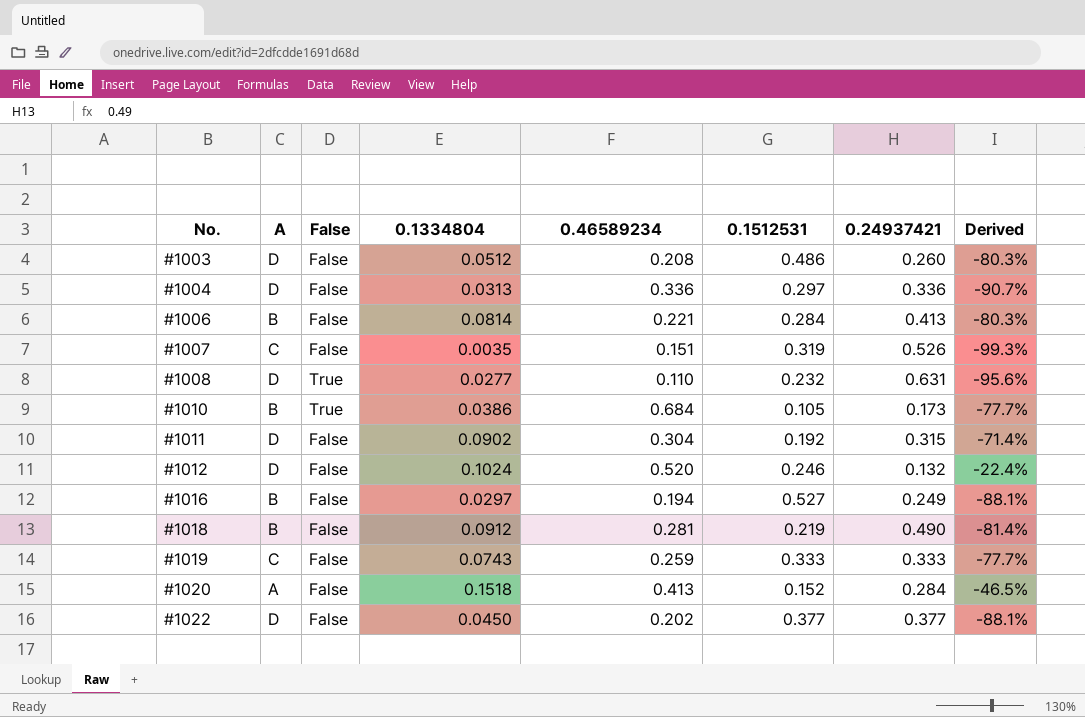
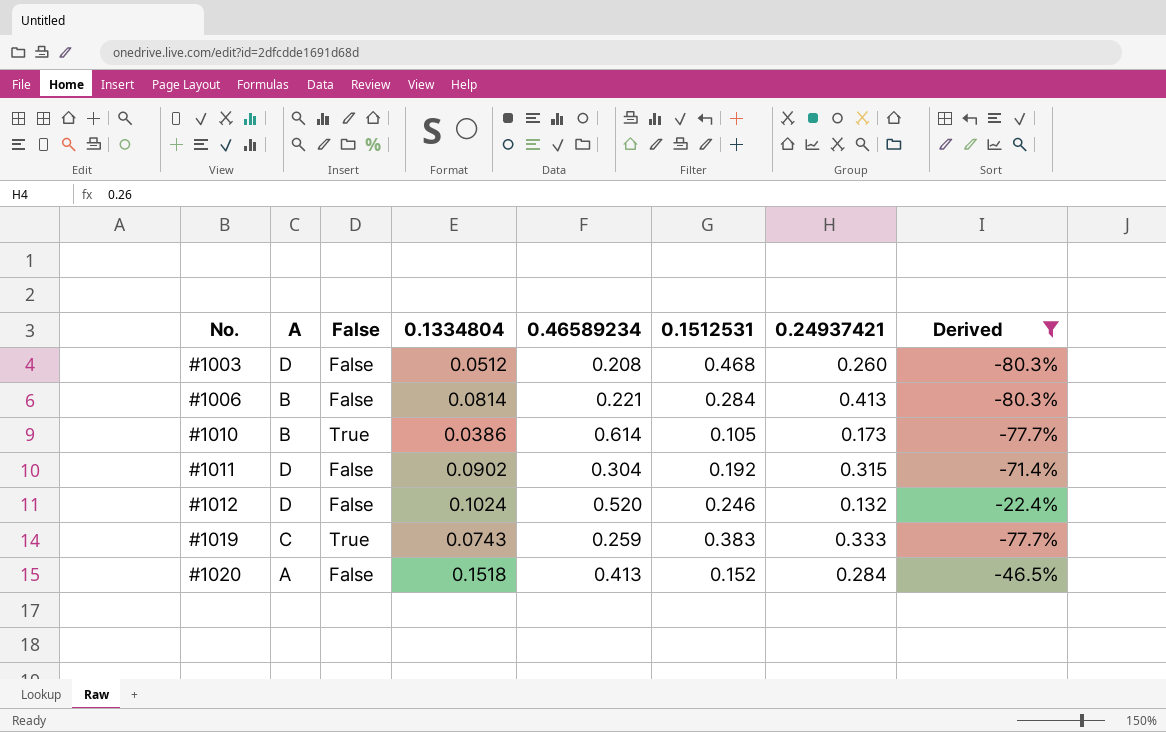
filter: none -> Derived >= -80.3%
#1003 | 0.1512531: 0.486 -> 0.468
#1010 | 0.46589234: 0.684 -> 0.614
#1019 | False: False -> True
#1019 | 0.1512531: 0.333 -> 0.383

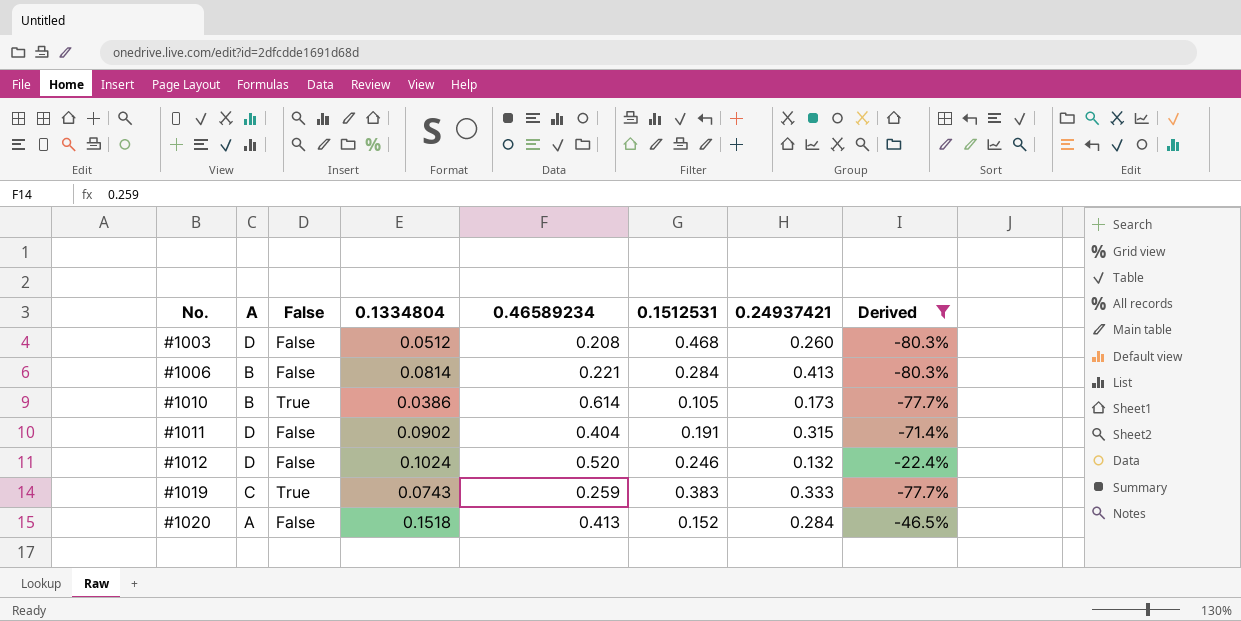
#1011 | 0.46589234: 0.304 -> 0.404
#1011 | 0.1512531: 0.192 -> 0.191

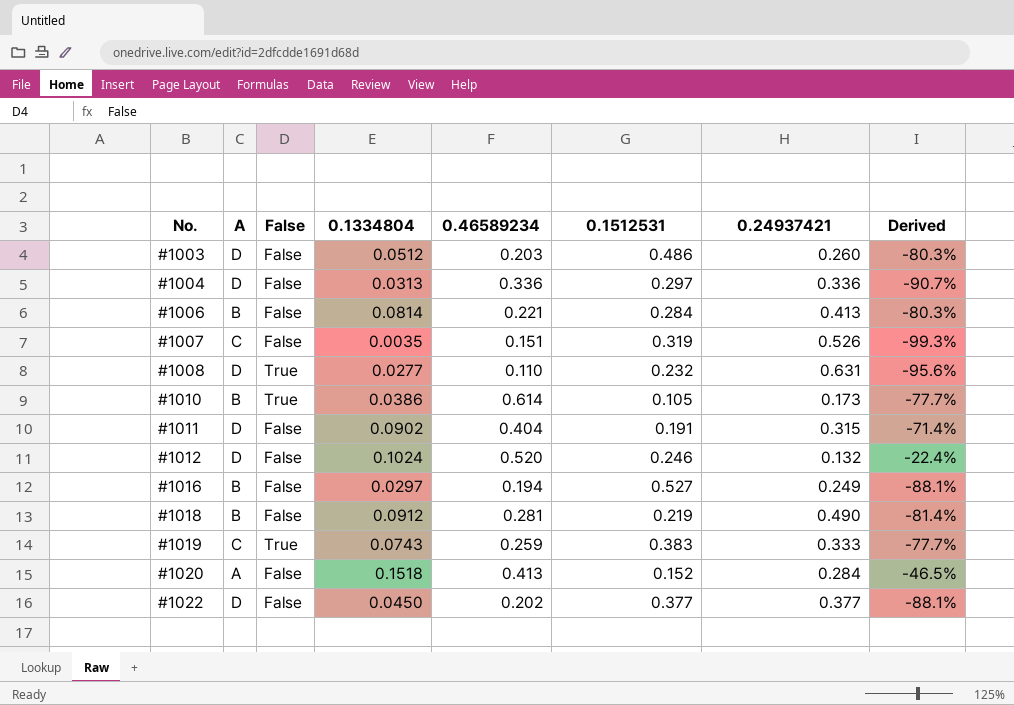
filter: Derived >= -80.3% -> none
#1003 | 0.46589234: 0.208 -> 0.203
#1003 | 0.1512531: 0.468 -> 0.486

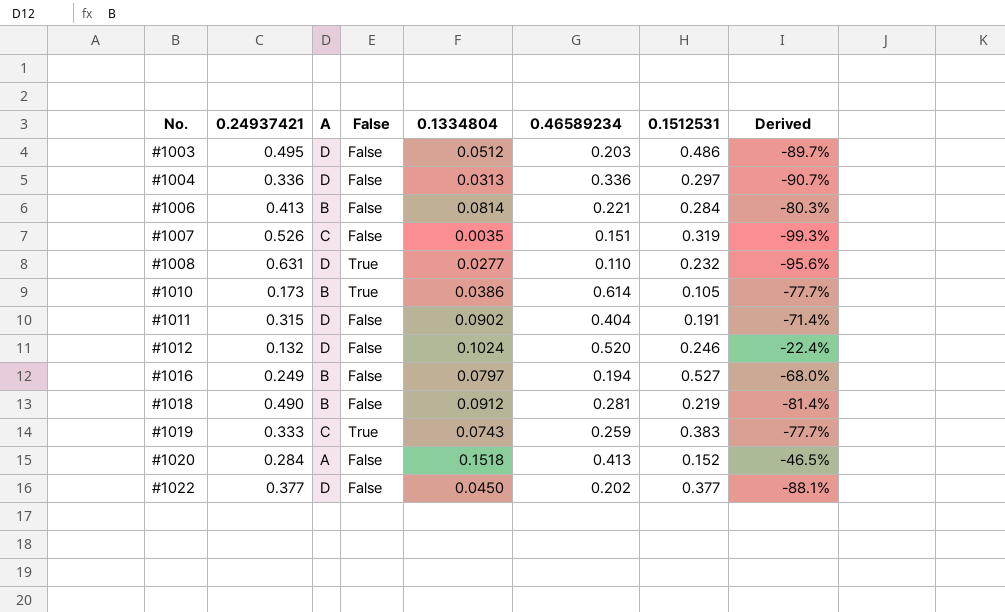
column 0.24937421 | position: 7 -> 2
#1003 | 0.24937421: 0.260 -> 0.495
#1003 | Derived: -80.3% -> -89.7%
#1016 | 0.1334804: 0.0297 -> 0.0797
#1016 | Derived: -88.1% -> -68.0%

